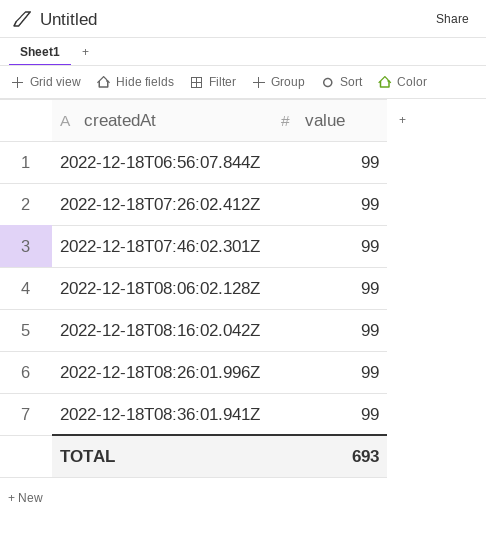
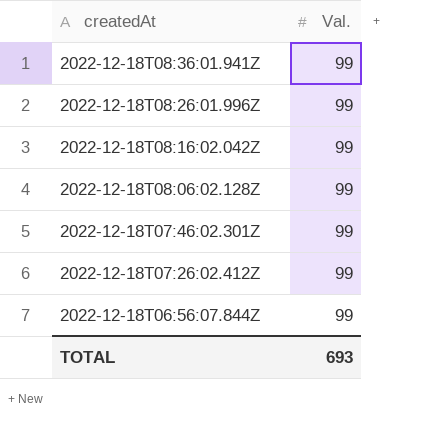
row order: createdAt ascending -> createdAt descending
column name: value -> Val.

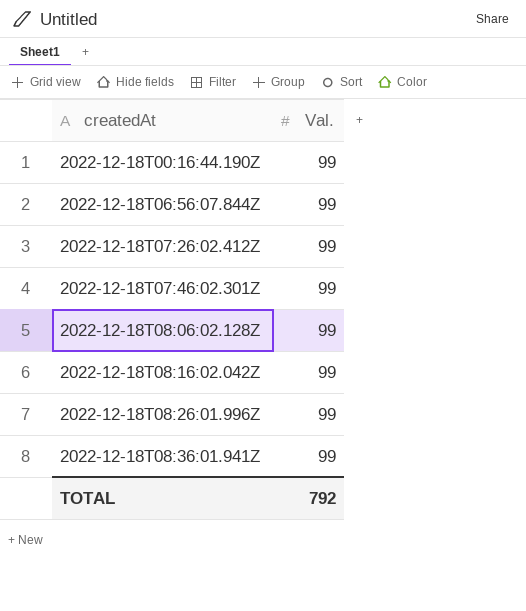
row order: createdAt descending -> createdAt ascending
row 2022-12-18T00:16:44.190Z: none -> 99
TOTAL | Val.: 693 -> 792

